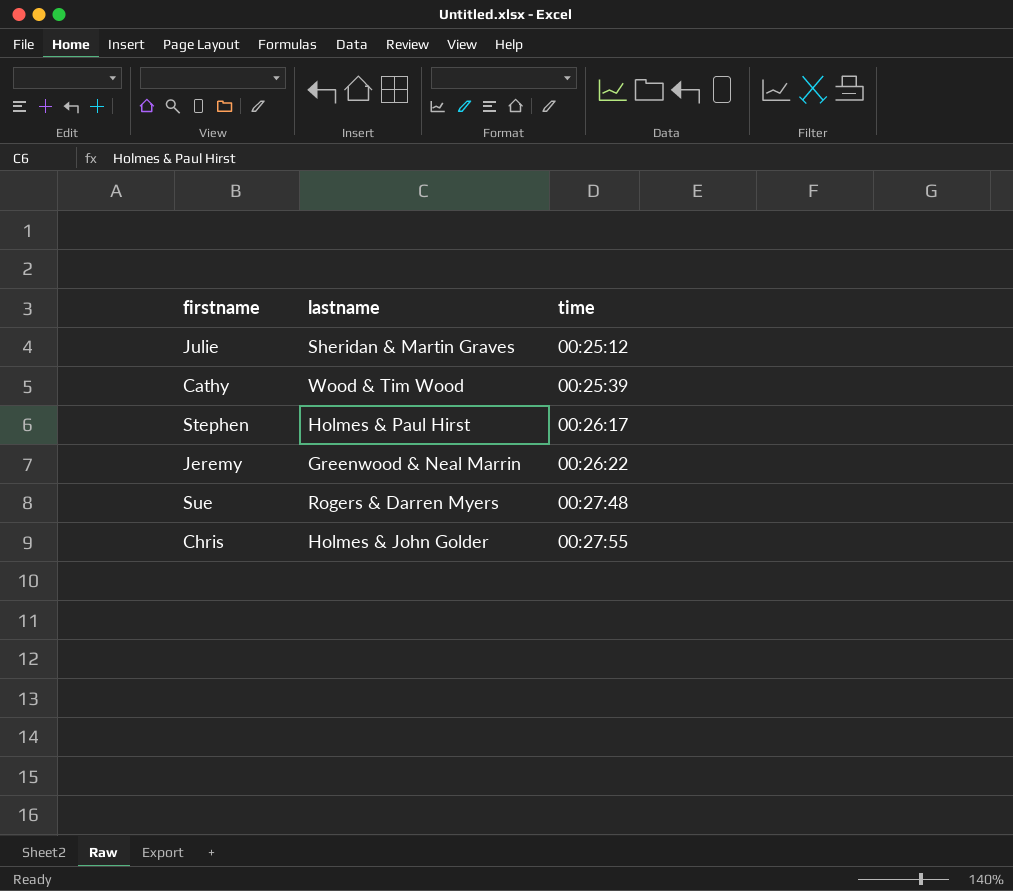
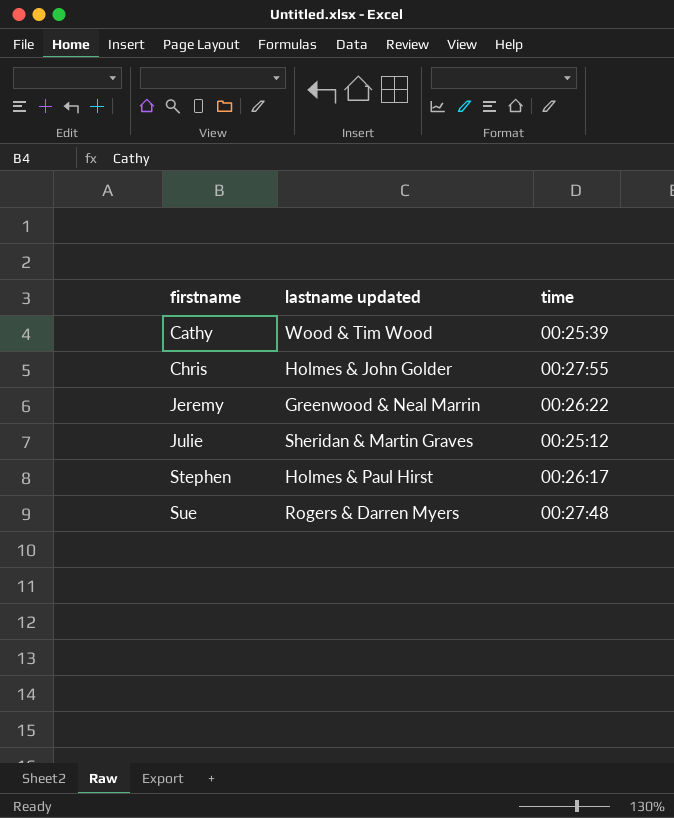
row order: time ascending -> firstname ascending
column name: lastname -> lastname updated

